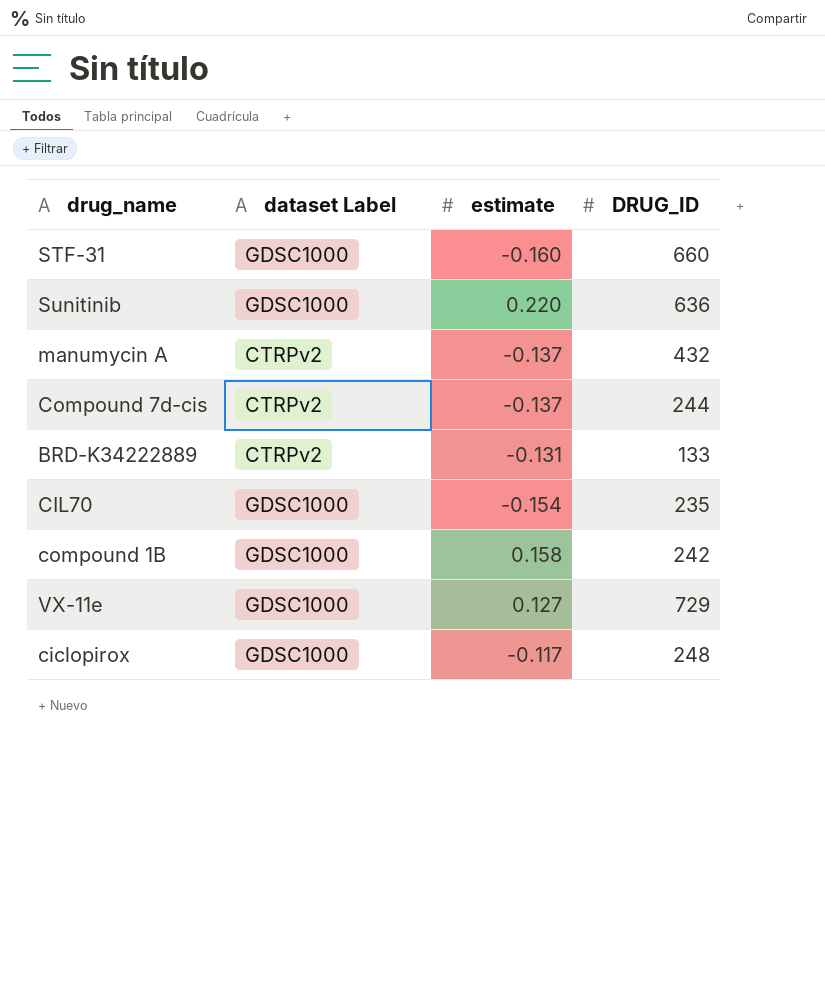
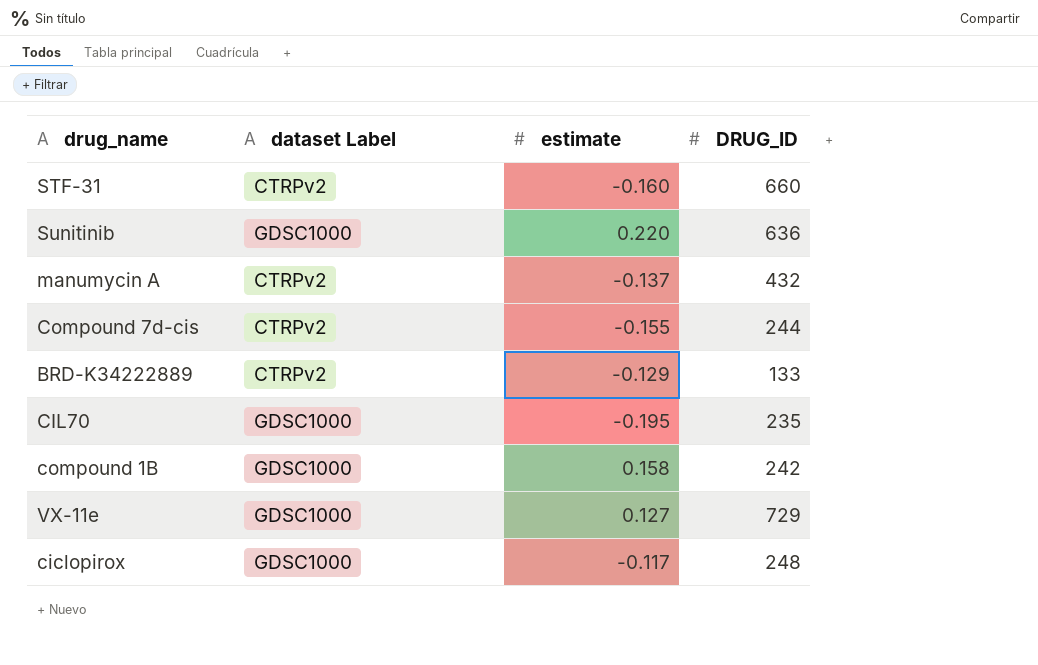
STF-31 | dataset Label: GDSC1000 -> CTRPv2
Compound 7d-cis | estimate: -0.137 -> -0.155
BRD-K34222889 | estimate: -0.131 -> -0.129
CIL70 | estimate: -0.154 -> -0.195

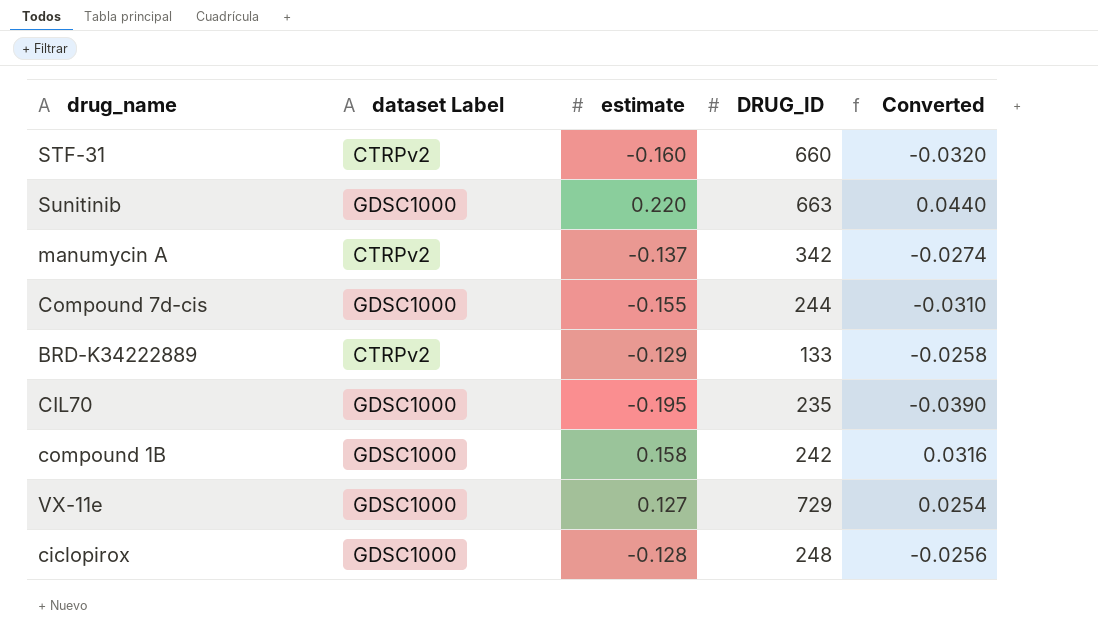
column Converted | formula: none -> [estimate] * 0.2
Sunitinib | DRUG_ID: 636 -> 663
manumycin A | DRUG_ID: 432 -> 342
Compound 7d-cis | dataset Label: CTRPv2 -> GDSC1000
ciclopirox | estimate: -0.117 -> -0.128

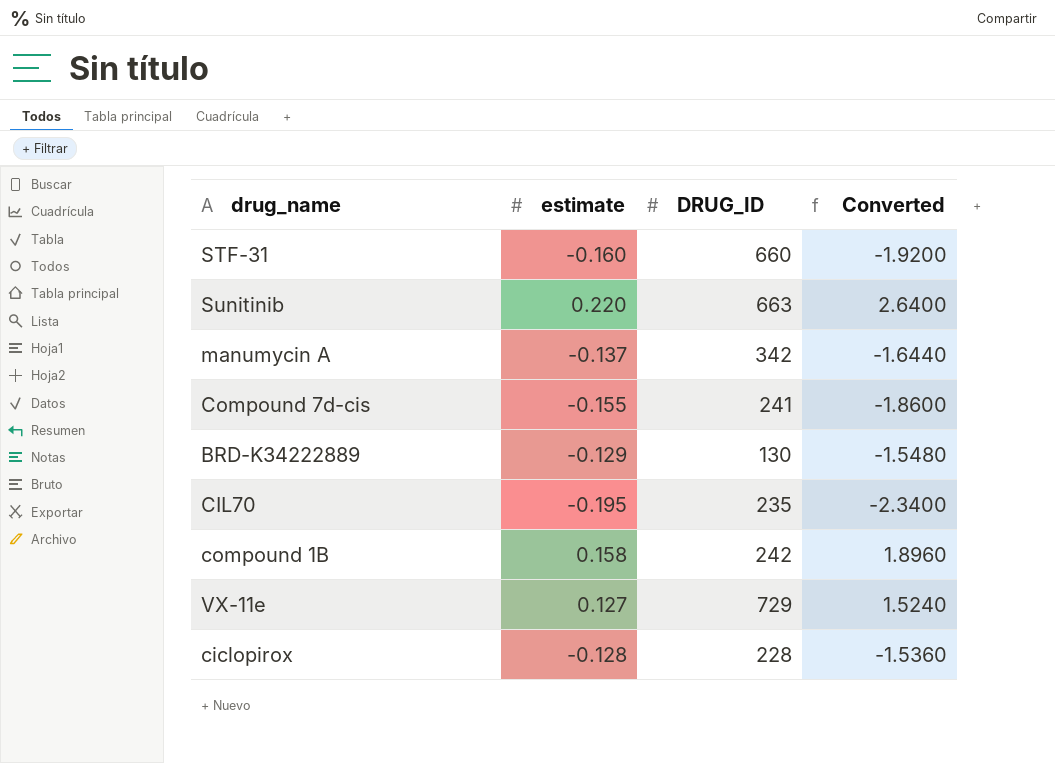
column dataset Label | position: 2 -> none
column Converted | formula: [estimate] * 0.2 -> [estimate] * 12
Compound 7d-cis | DRUG_ID: 244 -> 241
BRD-K34222889 | DRUG_ID: 133 -> 130
ciclopirox | DRUG_ID: 248 -> 228

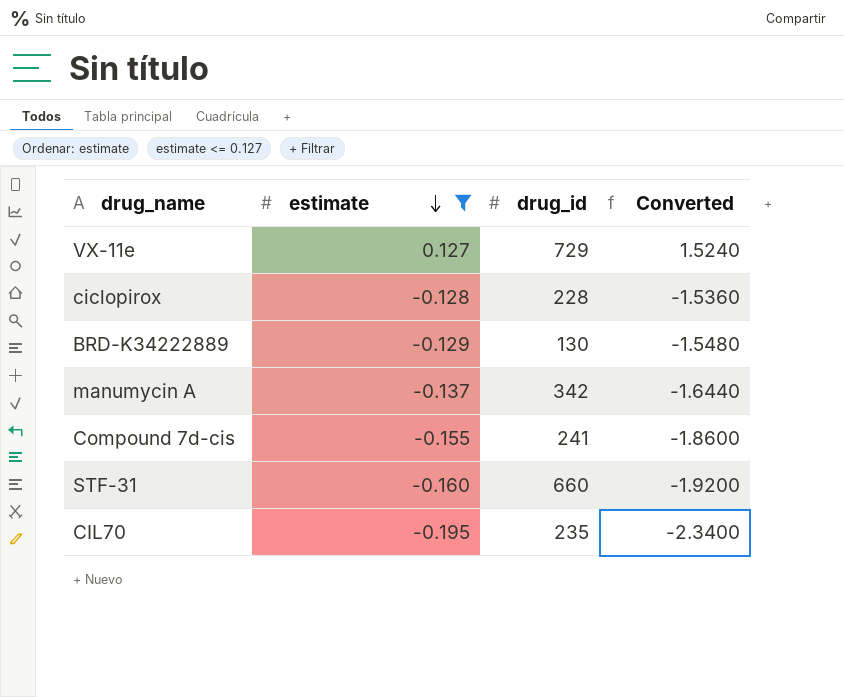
filter: none -> estimate <= 0.127
row order: none -> estimate descending
column name: DRUG_ID -> drug_id

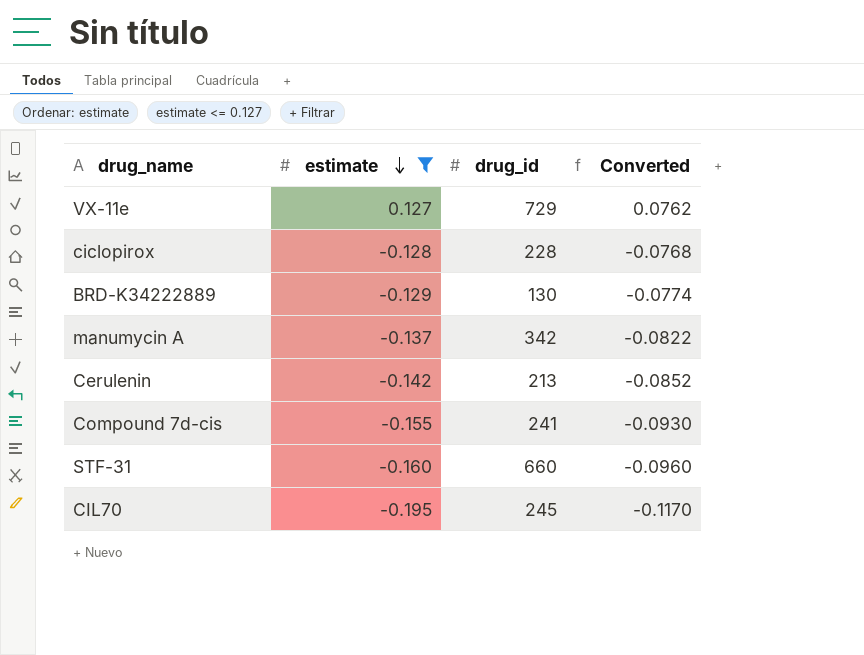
column Converted | formula: [estimate] * 12 -> [estimate] * 0.6
row Cerulenin: none -> -0.142 | 213 | -0.0852
CIL70 | drug_id: 235 -> 245

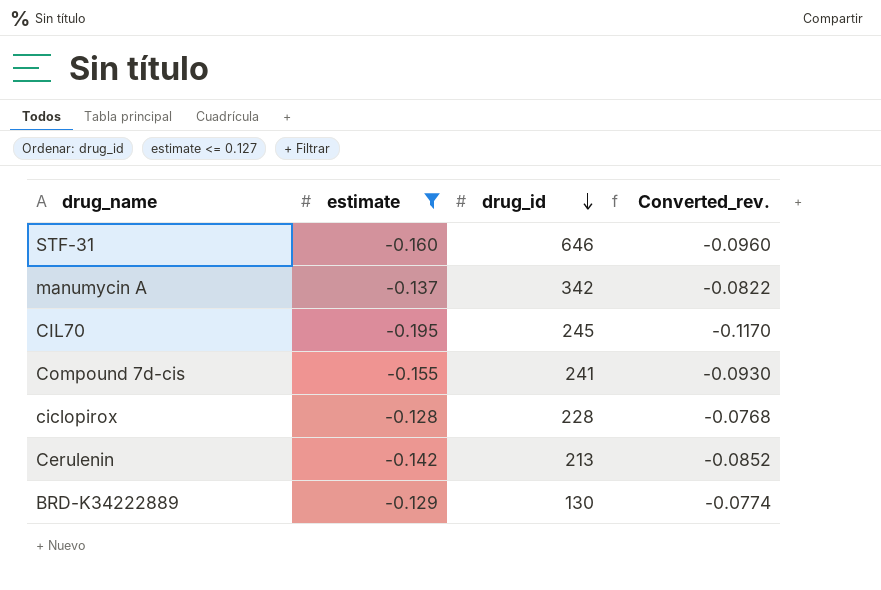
row order: estimate descending -> drug_id descending
column name: Converted -> Converted_rev.
row VX-11e: 0.127 | 729 | 0.0762 -> none
STF-31 | drug_id: 660 -> 646

